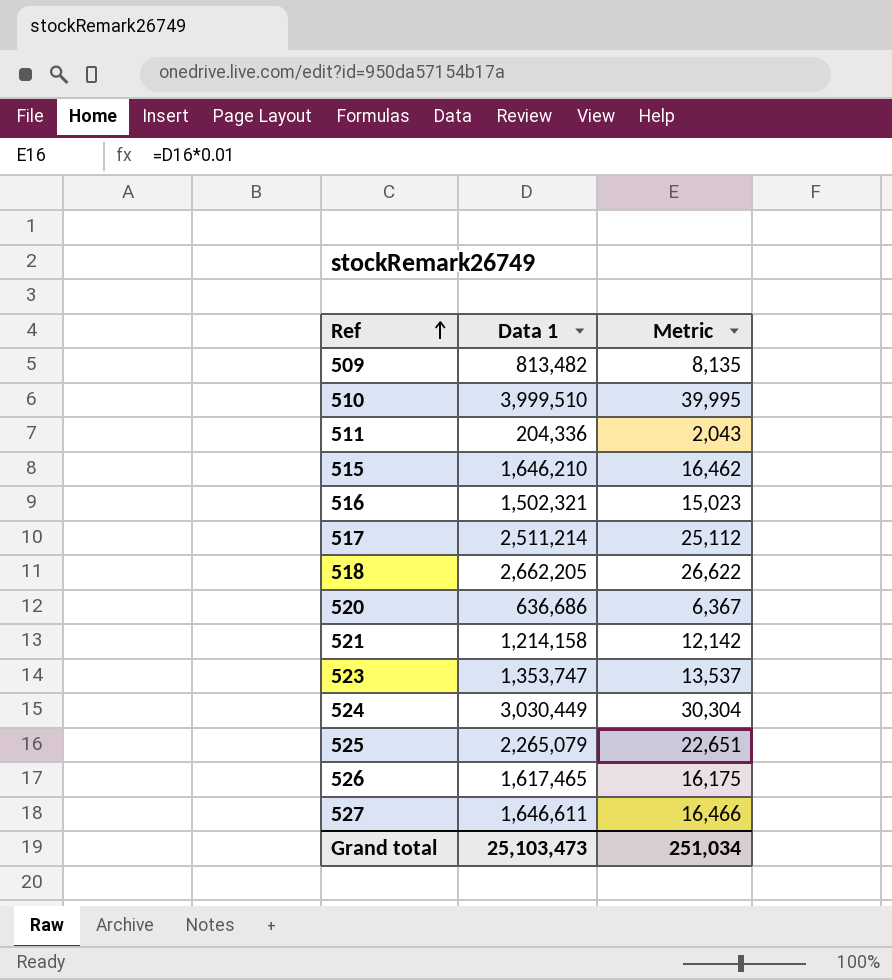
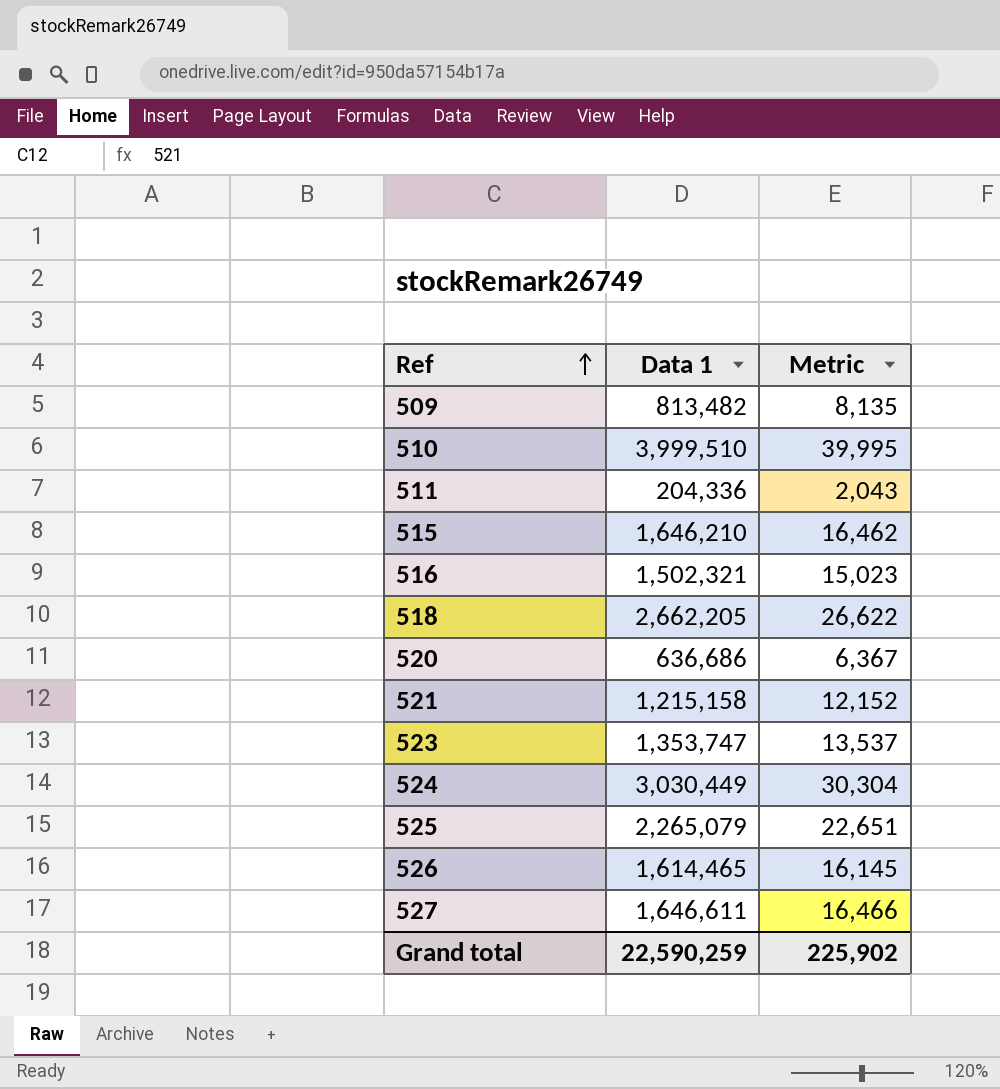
row 517: 2,511,214 | 25,112 -> none
521 | Data 1: 1,214,158 -> 1,215,158
521 | Metric: 12,142 -> 12,152
526 | Data 1: 1,617,465 -> 1,614,465
526 | Metric: 16,175 -> 16,145
Grand total | Data 1: 25,103,473 -> 22,590,259
Grand total | Metric: 251,034 -> 225,902

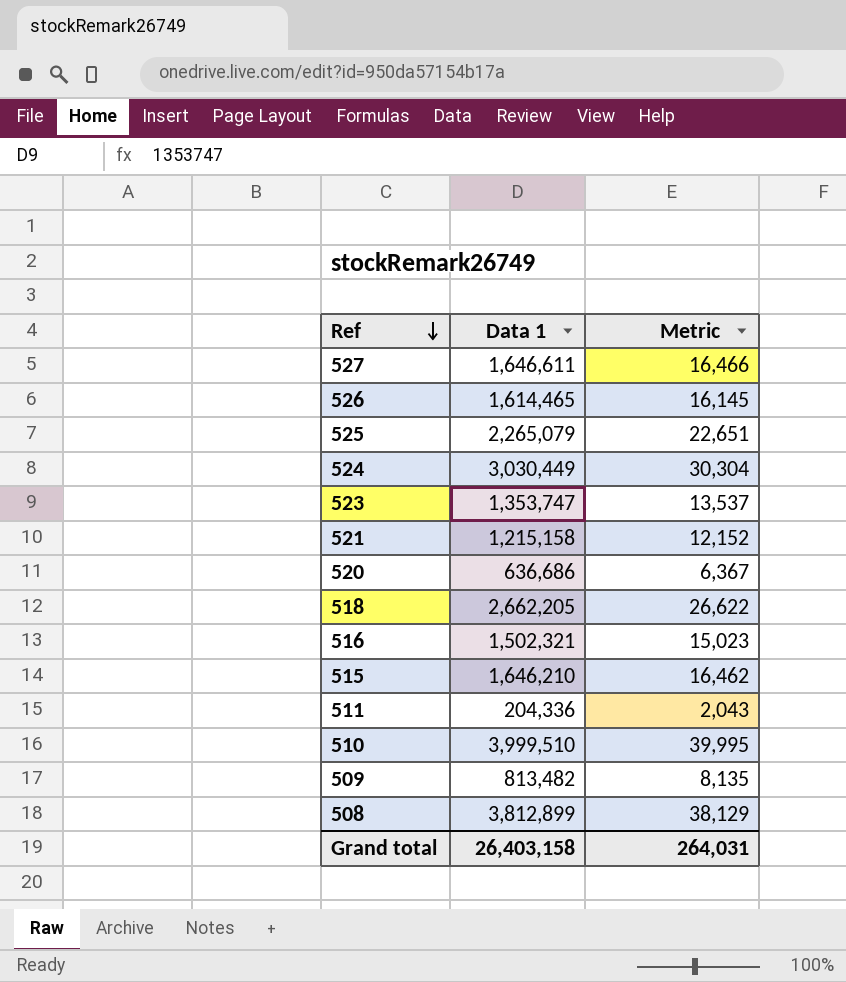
row order: Ref ascending -> Ref descending
row 508: none -> 3,812,899 | 38,129
Grand total | Data 1: 22,590,259 -> 26,403,158
Grand total | Metric: 225,902 -> 264,031

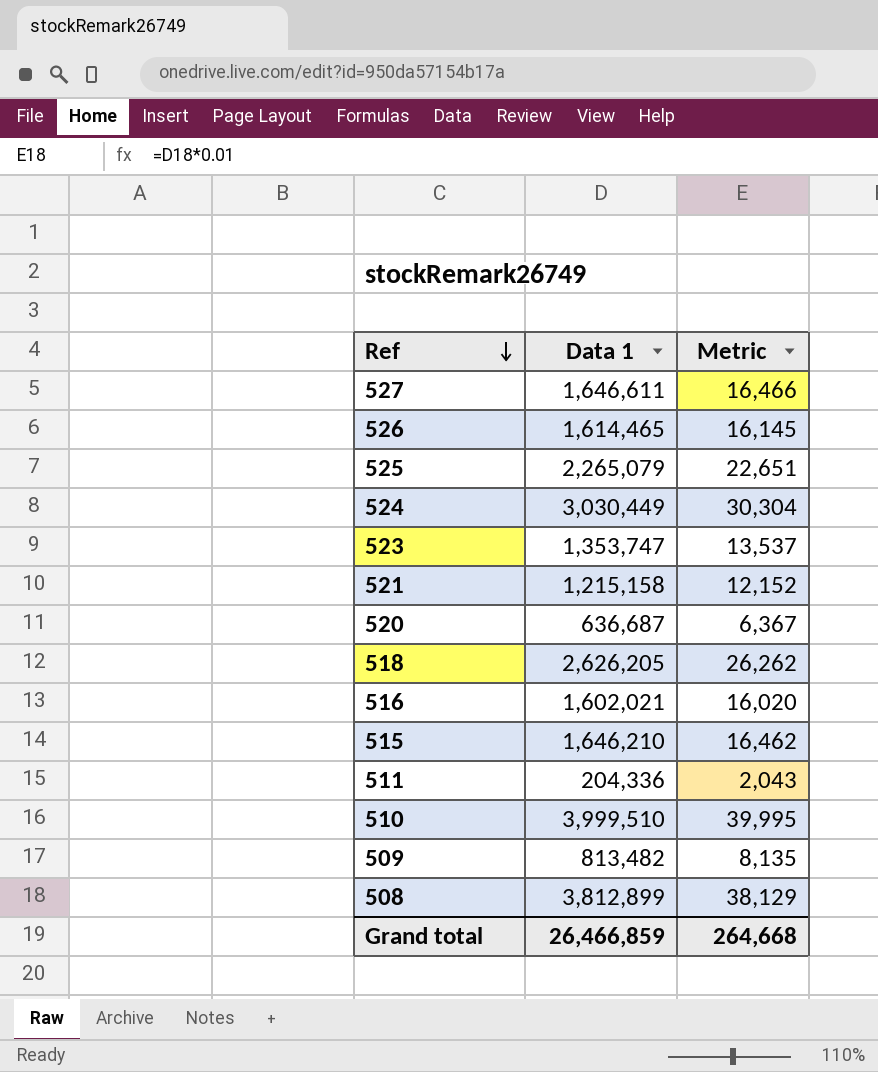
520 | Data 1: 636,686 -> 636,687
518 | Data 1: 2,662,205 -> 2,626,205
518 | Metric: 26,622 -> 26,262
516 | Data 1: 1,502,321 -> 1,602,021
516 | Metric: 15,023 -> 16,020
Grand total | Data 1: 26,403,158 -> 26,466,859
Grand total | Metric: 264,031 -> 264,668

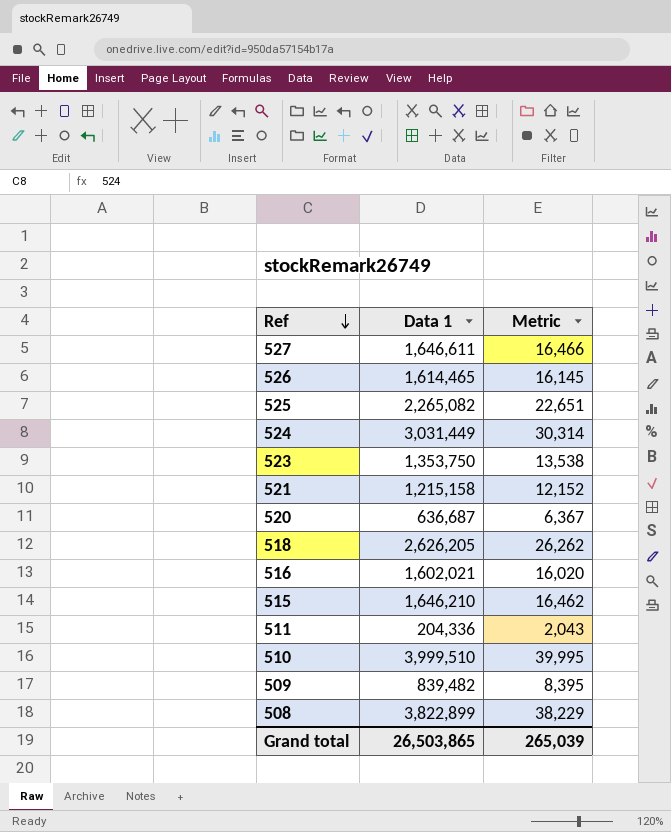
525 | Data 1: 2,265,079 -> 2,265,082
524 | Data 1: 3,030,449 -> 3,031,449
524 | Metric: 30,304 -> 30,314
523 | Data 1: 1,353,747 -> 1,353,750
523 | Metric: 13,537 -> 13,538
509 | Data 1: 813,482 -> 839,482
509 | Metric: 8,135 -> 8,395
508 | Data 1: 3,812,899 -> 3,822,899
508 | Metric: 38,129 -> 38,229
Grand total | Data 1: 26,466,859 -> 26,503,865
Grand total | Metric: 264,668 -> 265,039

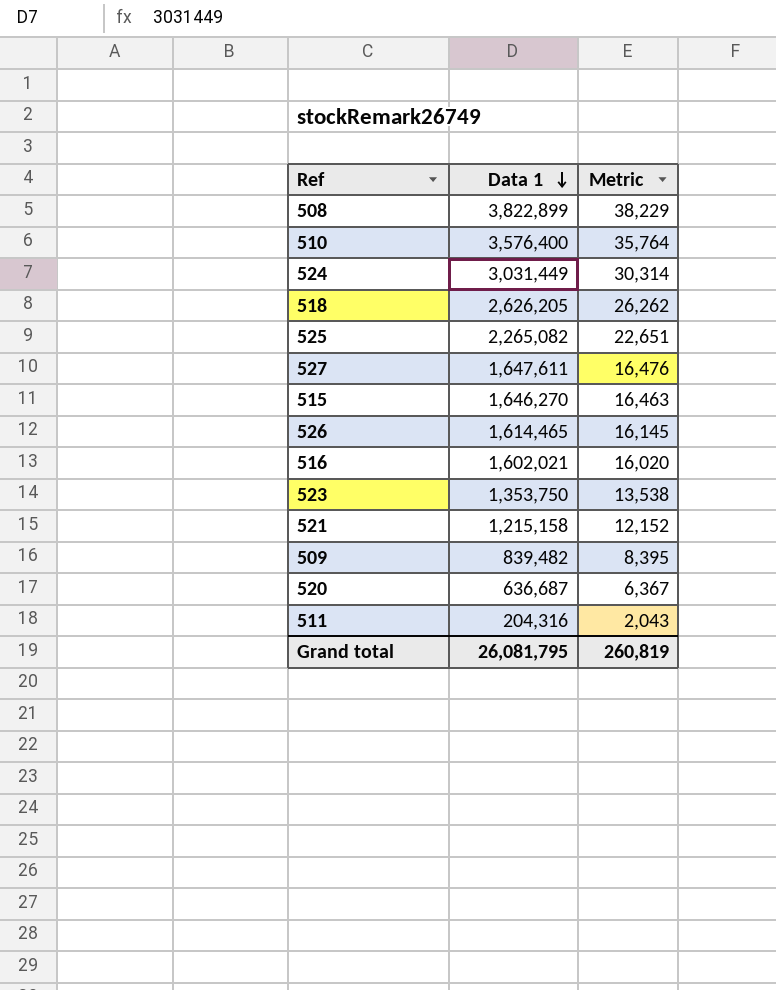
row order: Ref descending -> Data 1 descending
510 | Data 1: 3,999,510 -> 3,576,400
510 | Metric: 39,995 -> 35,764
527 | Data 1: 1,646,611 -> 1,647,611
527 | Metric: 16,466 -> 16,476
515 | Data 1: 1,646,210 -> 1,646,270
515 | Metric: 16,462 -> 16,463
511 | Data 1: 204,336 -> 204,316
Grand total | Data 1: 26,503,865 -> 26,081,795
Grand total | Metric: 265,039 -> 260,819

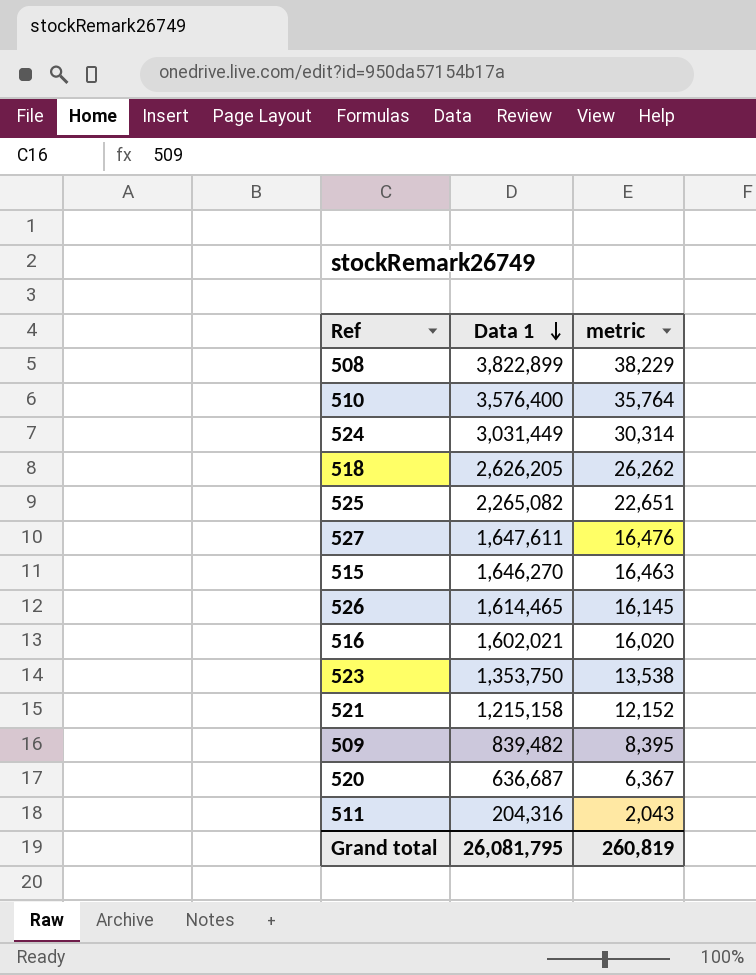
column name: Metric -> metric

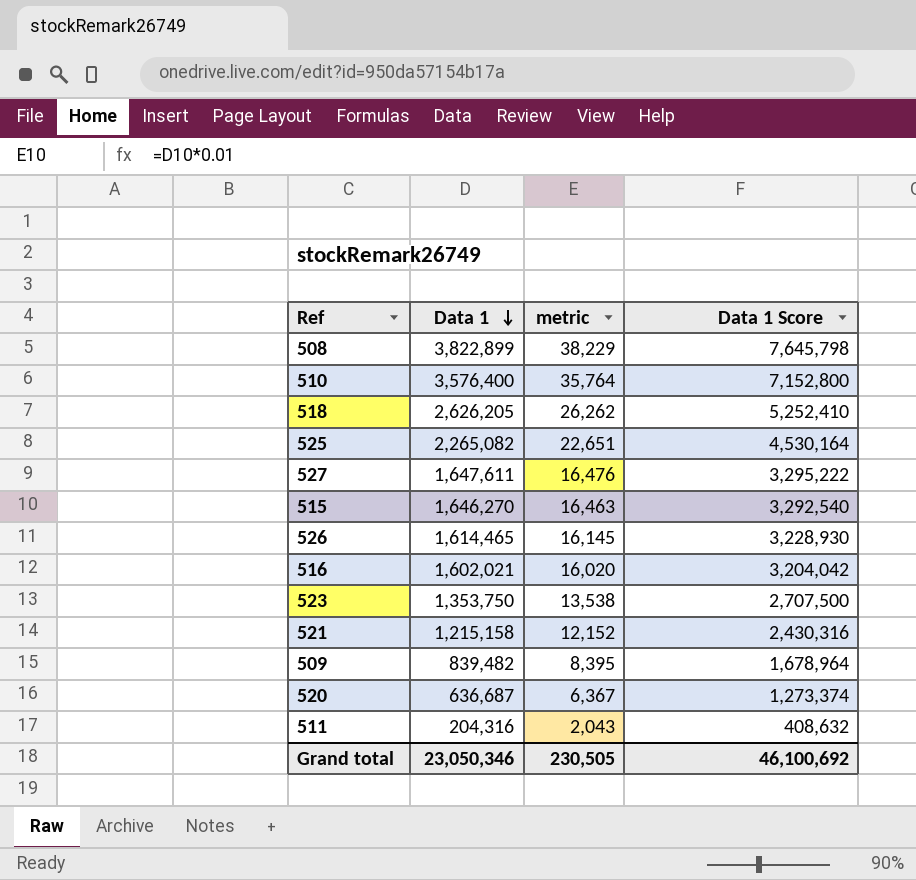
column Data 1 Score | formula: none -> [Data 1] * 2
row 524: 3,031,449 | 30,314 -> none
Grand total | Data 1: 26,081,795 -> 23,050,346
Grand total | metric: 260,819 -> 230,505

